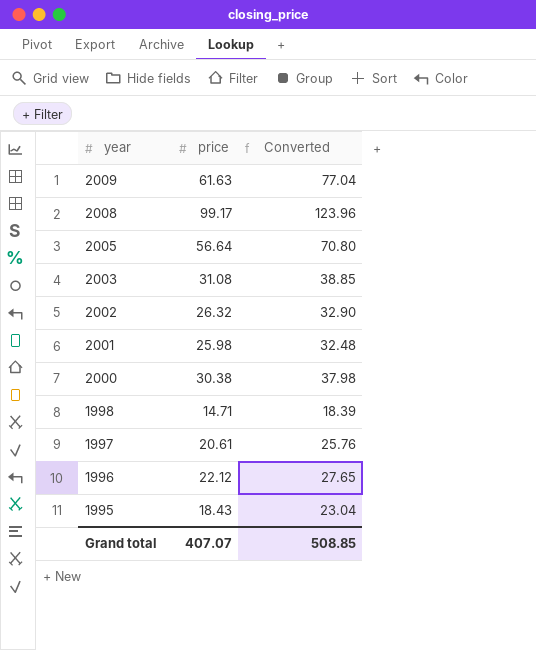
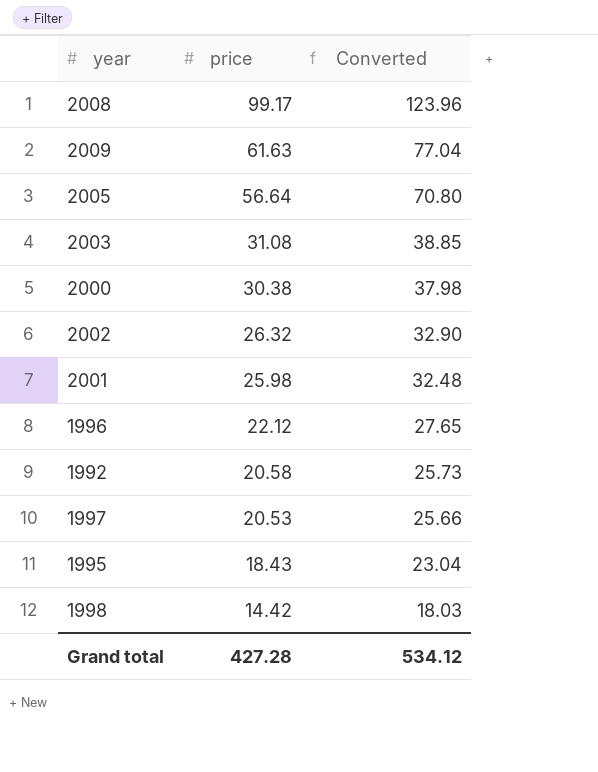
row order: year descending -> price descending
row 1992: none -> 20.58 | 25.73
1997 | price: 20.61 -> 20.53
1997 | Converted: 25.76 -> 25.66
1998 | price: 14.71 -> 14.42
1998 | Converted: 18.39 -> 18.03
Grand total | price: 407.07 -> 427.28
Grand total | Converted: 508.85 -> 534.12

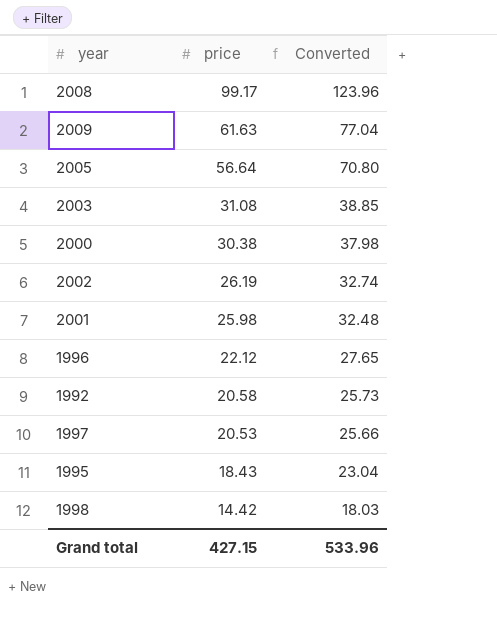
2002 | price: 26.32 -> 26.19
2002 | Converted: 32.90 -> 32.74
Grand total | price: 427.28 -> 427.15
Grand total | Converted: 534.12 -> 533.96

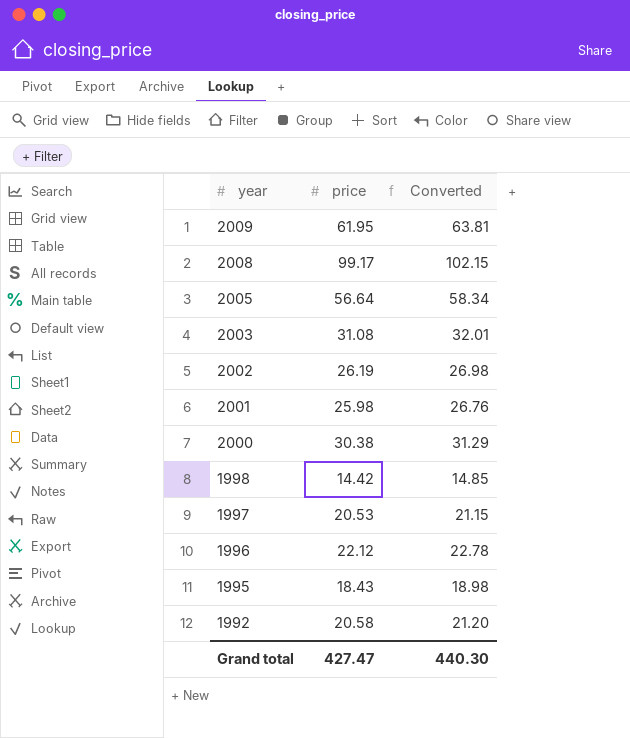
row order: price descending -> year descending
column Converted | formula: [price] * 1.25 -> [price] * 1.03
2009 | price: 61.63 -> 61.95
Grand total | price: 427.15 -> 427.47
Grand total | Converted: 533.96 -> 440.30

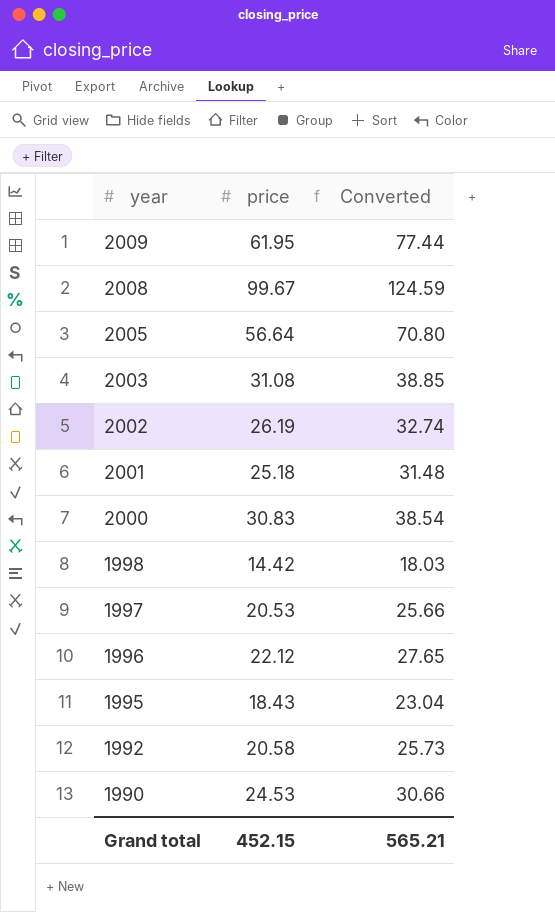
column Converted | formula: [price] * 1.03 -> [price] * 1.25
2008 | price: 99.17 -> 99.67
2001 | price: 25.98 -> 25.18
2000 | price: 30.38 -> 30.83
row 1990: none -> 24.53 | 30.66
Grand total | price: 427.47 -> 452.15
Grand total | Converted: 440.30 -> 565.21

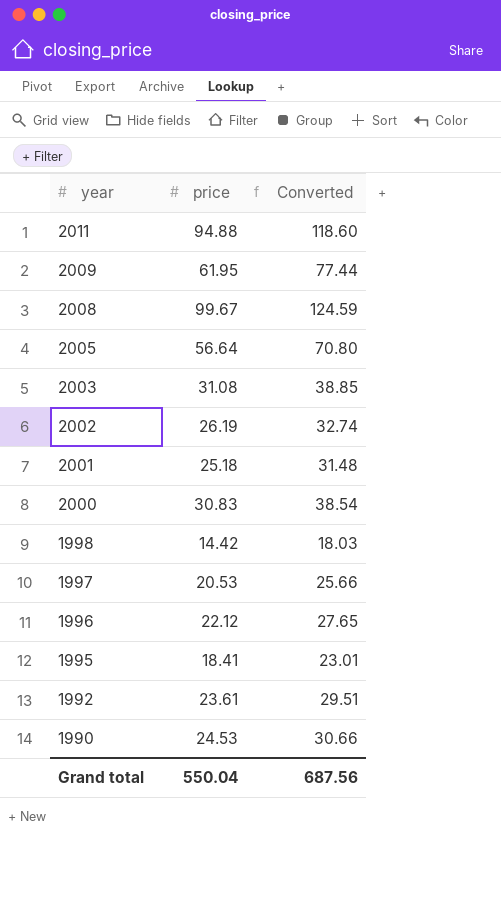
row 2011: none -> 94.88 | 118.60
1995 | price: 18.43 -> 18.41
1995 | Converted: 23.04 -> 23.01
1992 | price: 20.58 -> 23.61
1992 | Converted: 25.73 -> 29.51
Grand total | price: 452.15 -> 550.04
Grand total | Converted: 565.21 -> 687.56

